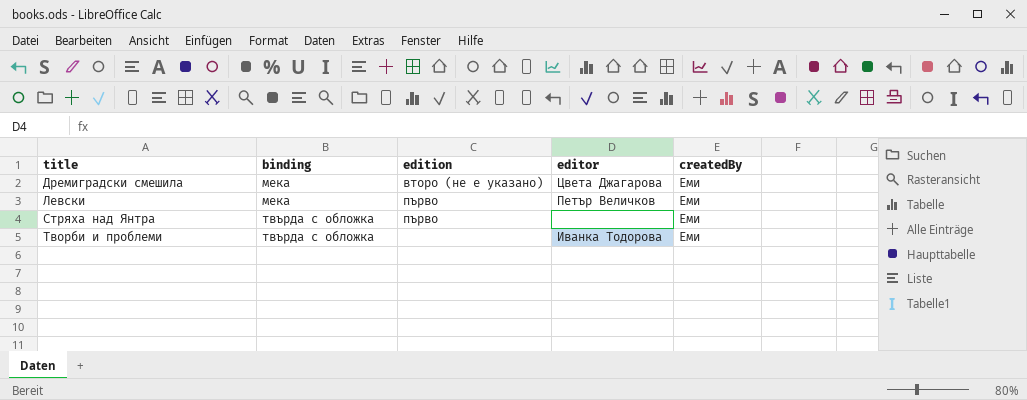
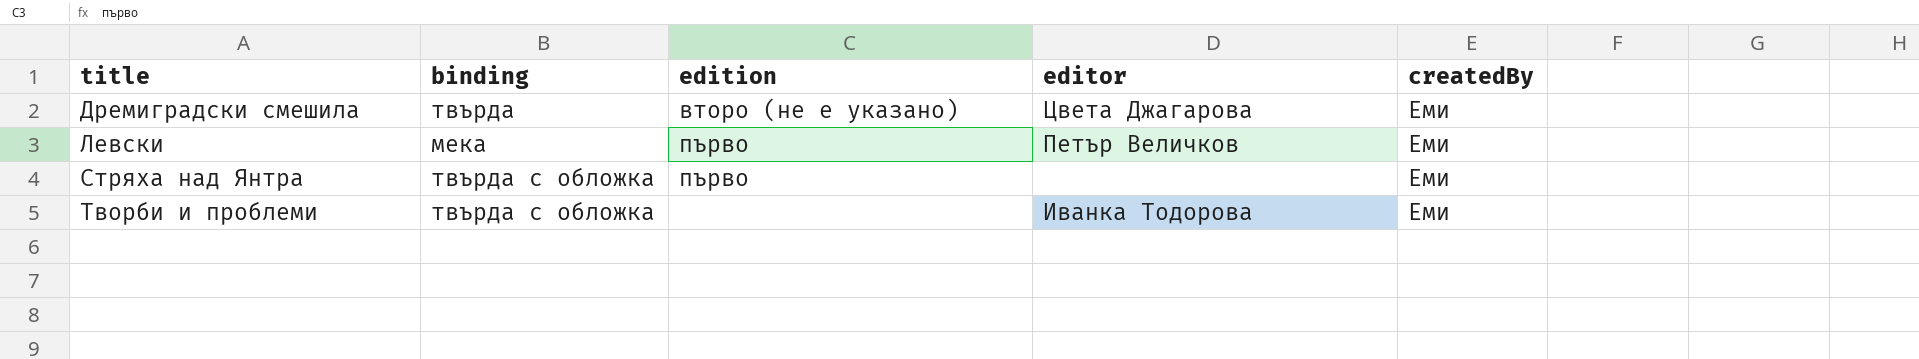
Дремиградски смешила | binding: мека -> твърда

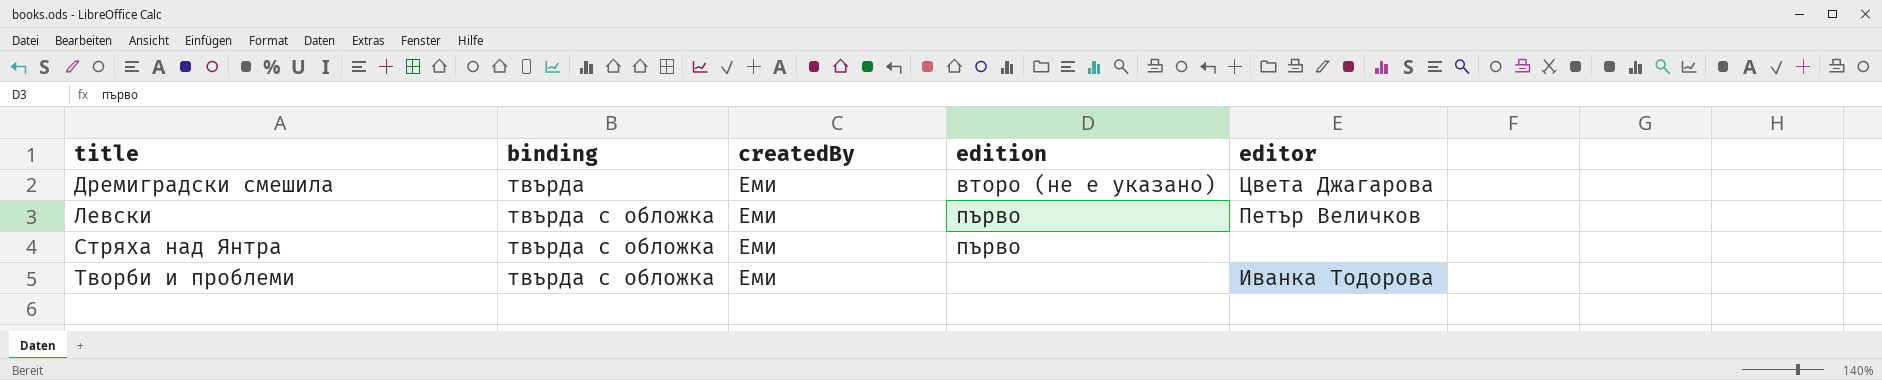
column createdBy | position: 5 -> 3
Левски | binding: мека -> твърда с обложка

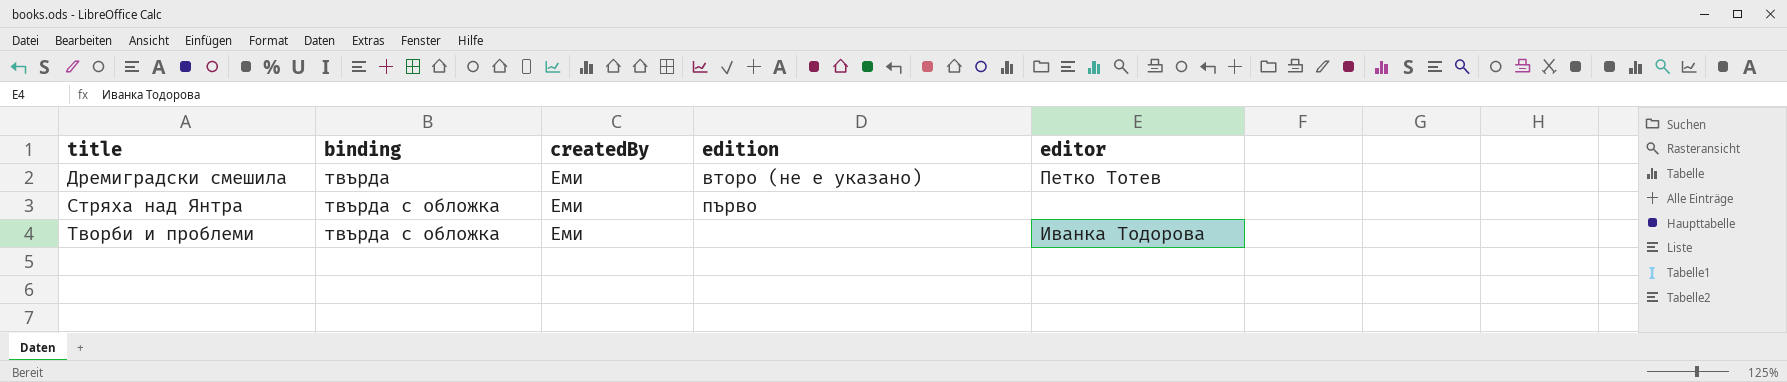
row Левски: твърда с обложка | Еми | първо | Петър Величков -> none
Дремиградски смешила | editor: Цвета Джагарова -> Петко Тотев

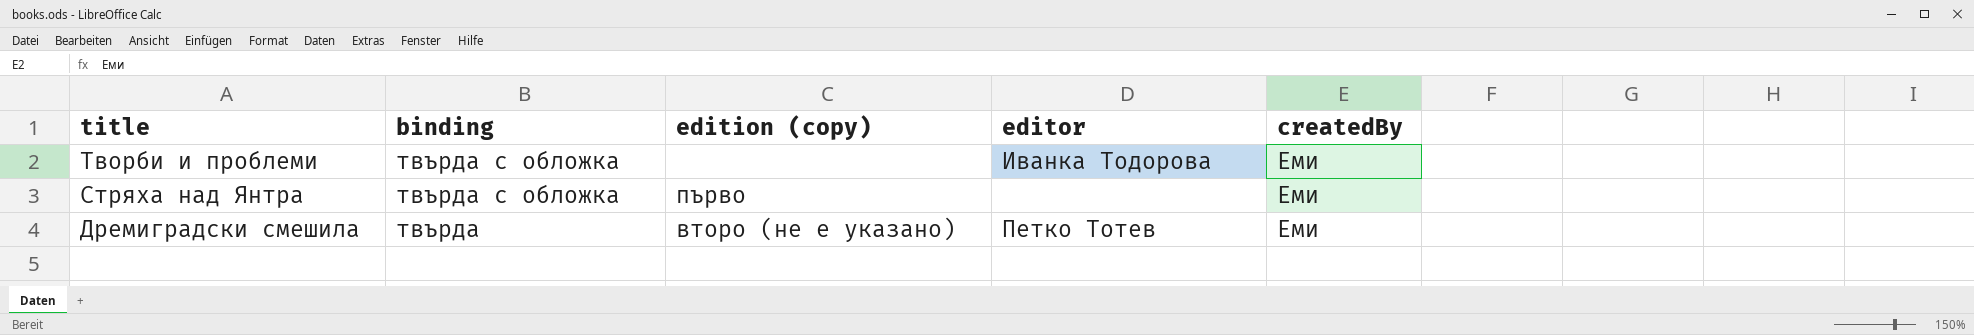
row order: title ascending -> title descending
column name: edition -> edition (copy)
column createdBy | position: 3 -> 5

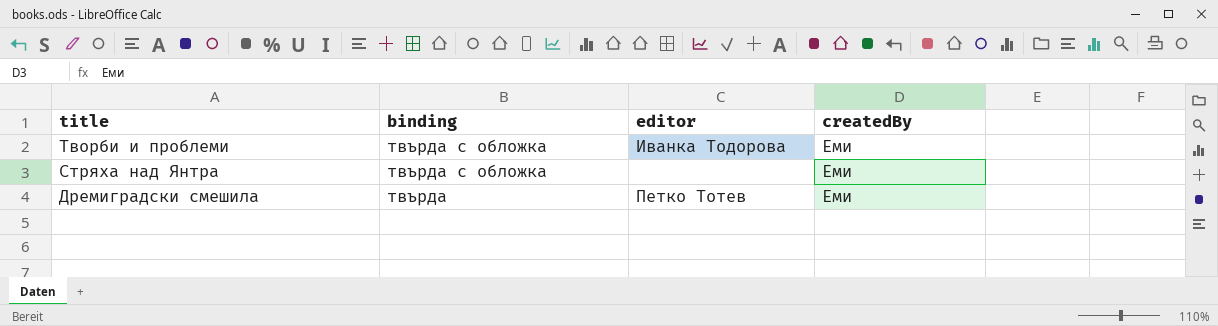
column edition (copy) | position: 3 -> none

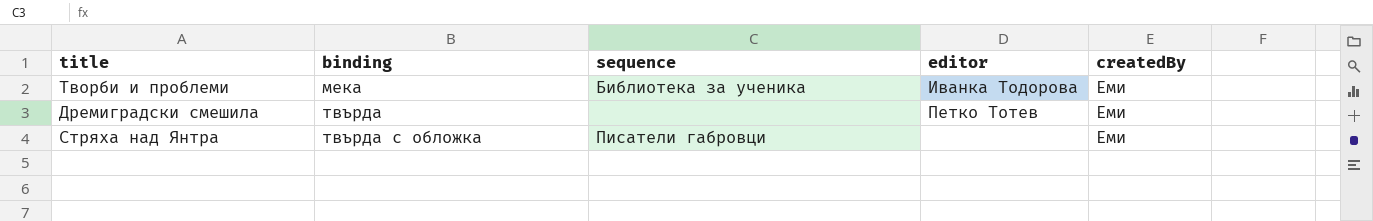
row order: title descending -> binding ascending
column sequence | position: none -> 3
Творби и проблеми | binding: твърда с обложка -> мека

